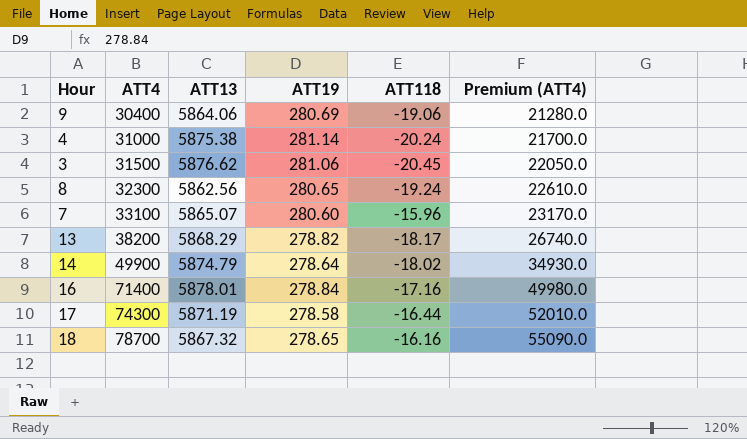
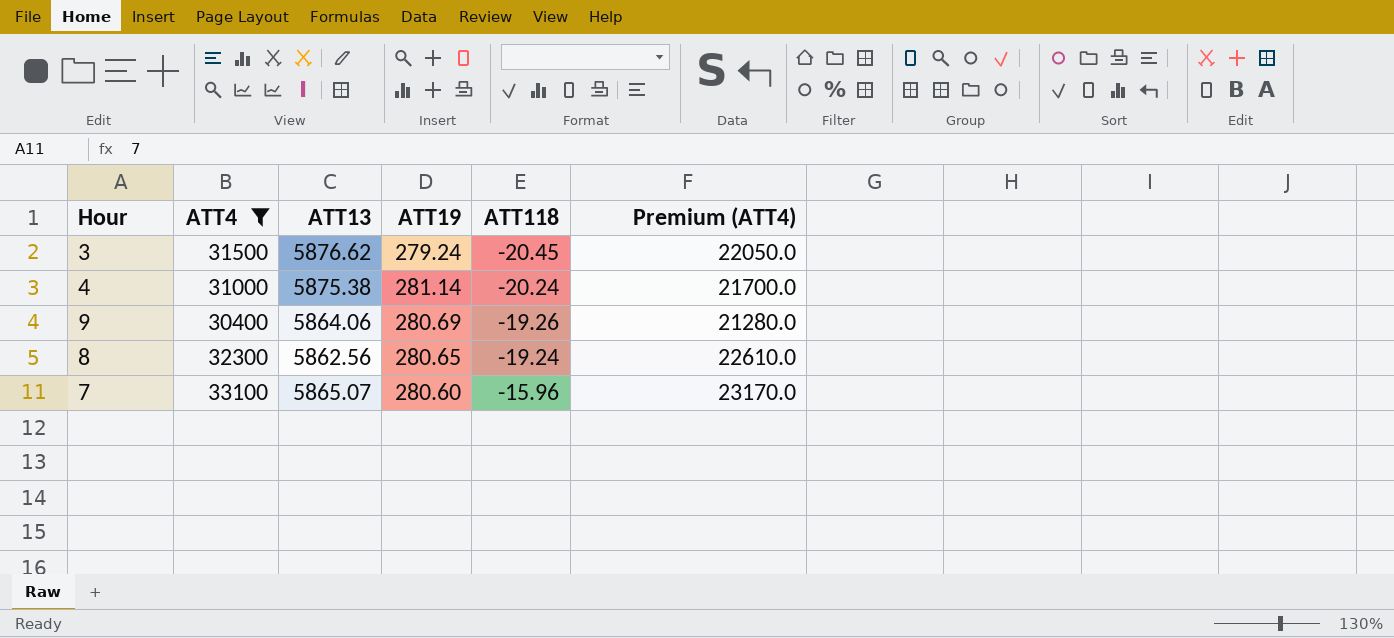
filter: none -> ATT4 <= 33100
row order: ATT4 ascending -> ATT118 ascending
3 | ATT19: 281.06 -> 279.24
9 | ATT118: -19.06 -> -19.26

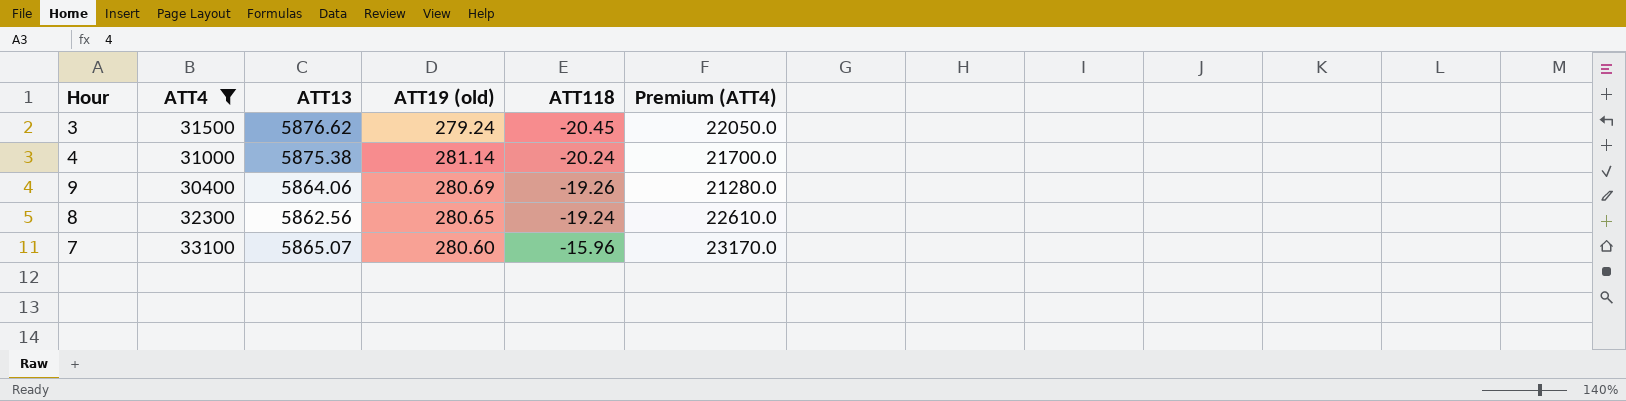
column name: ATT19 -> ATT19 (old)

